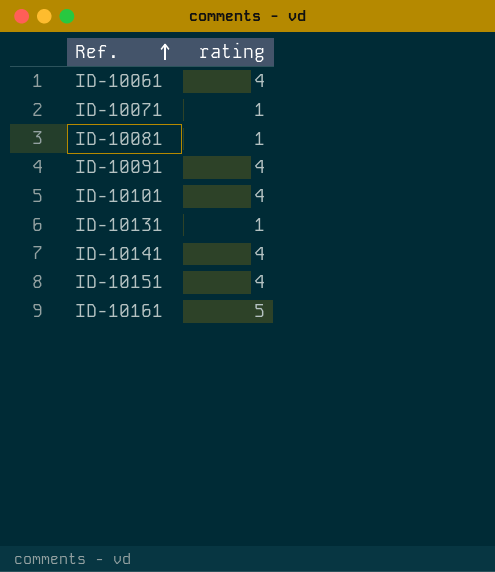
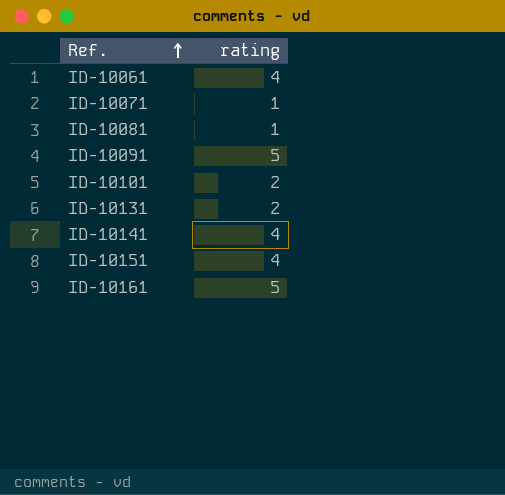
ID-10091 | rating: 4 -> 5
ID-10101 | rating: 4 -> 2
ID-10131 | rating: 1 -> 2

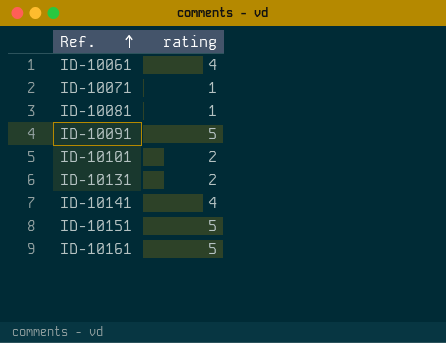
ID-10151 | rating: 4 -> 5

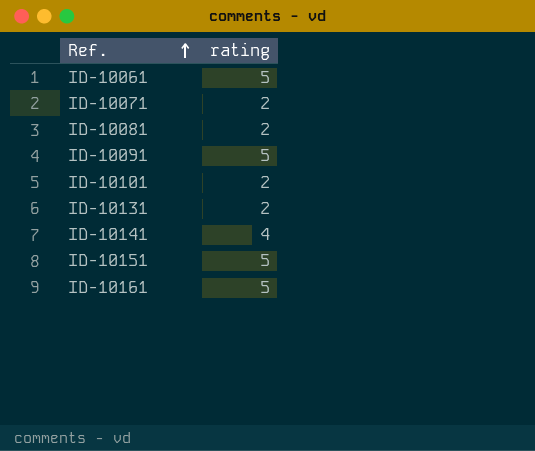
ID-10061 | rating: 4 -> 5
ID-10071 | rating: 1 -> 2
ID-10081 | rating: 1 -> 2

